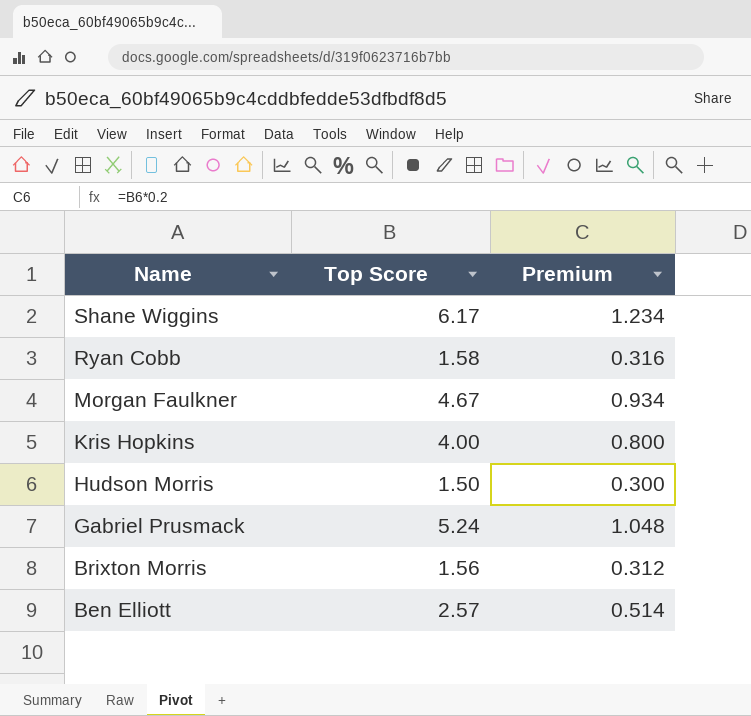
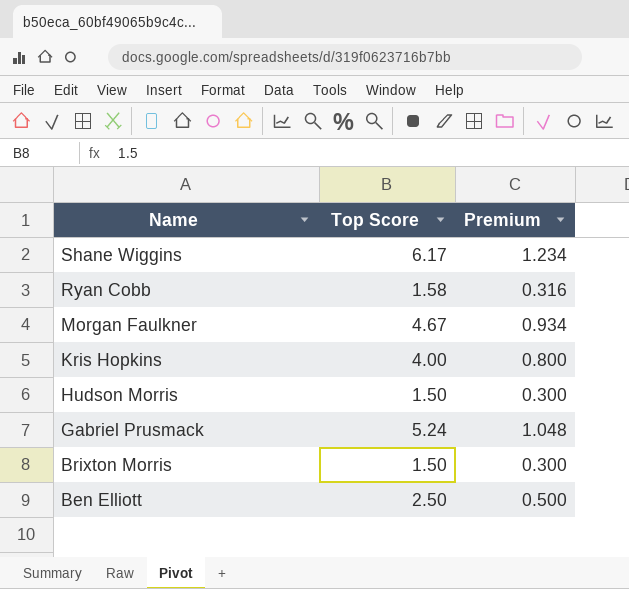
Brixton Morris | Top Score: 1.56 -> 1.50
Brixton Morris | Premium: 0.312 -> 0.300
Ben Elliott | Top Score: 2.57 -> 2.50
Ben Elliott | Premium: 0.514 -> 0.500

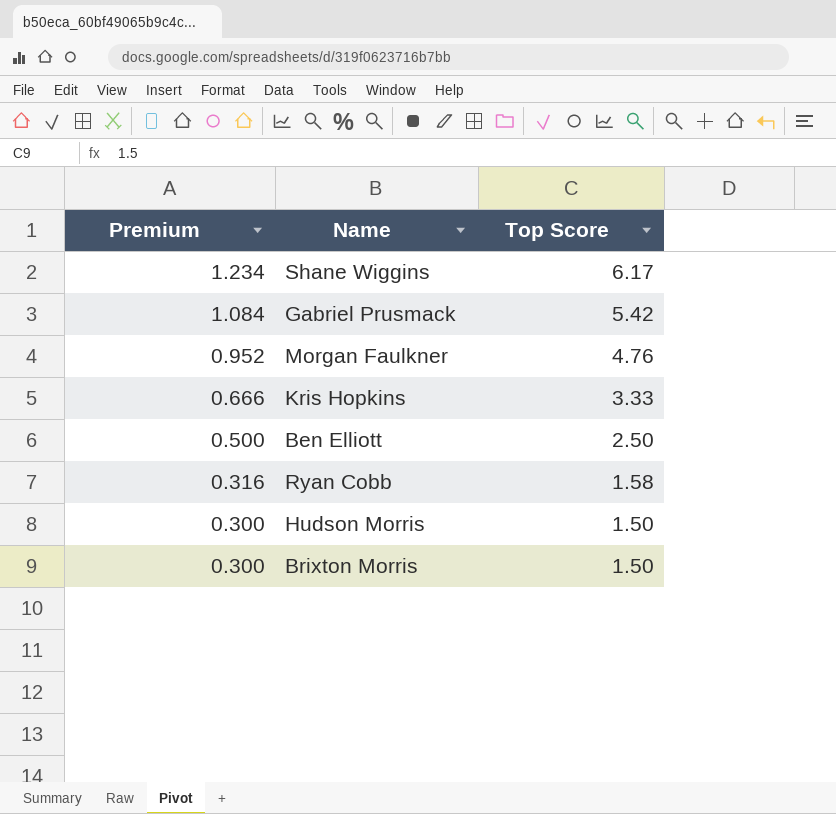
row order: Name descending -> Premium descending
column Premium | position: 3 -> 1
Gabriel Prusmack | Premium: 1.048 -> 1.084
Gabriel Prusmack | Top Score: 5.24 -> 5.42
Morgan Faulkner | Premium: 0.934 -> 0.952
Morgan Faulkner | Top Score: 4.67 -> 4.76
Kris Hopkins | Premium: 0.800 -> 0.666
Kris Hopkins | Top Score: 4.00 -> 3.33

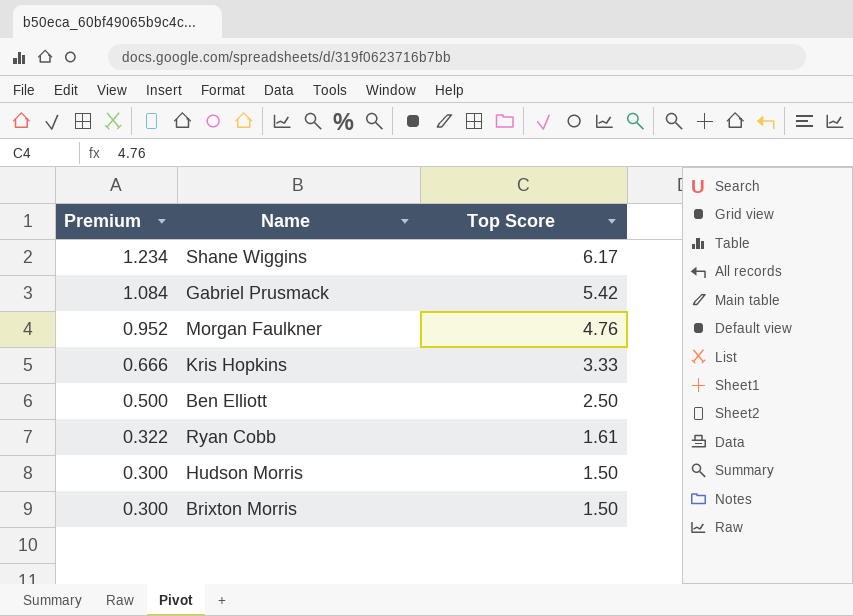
Ryan Cobb | Premium: 0.316 -> 0.322
Ryan Cobb | Top Score: 1.58 -> 1.61

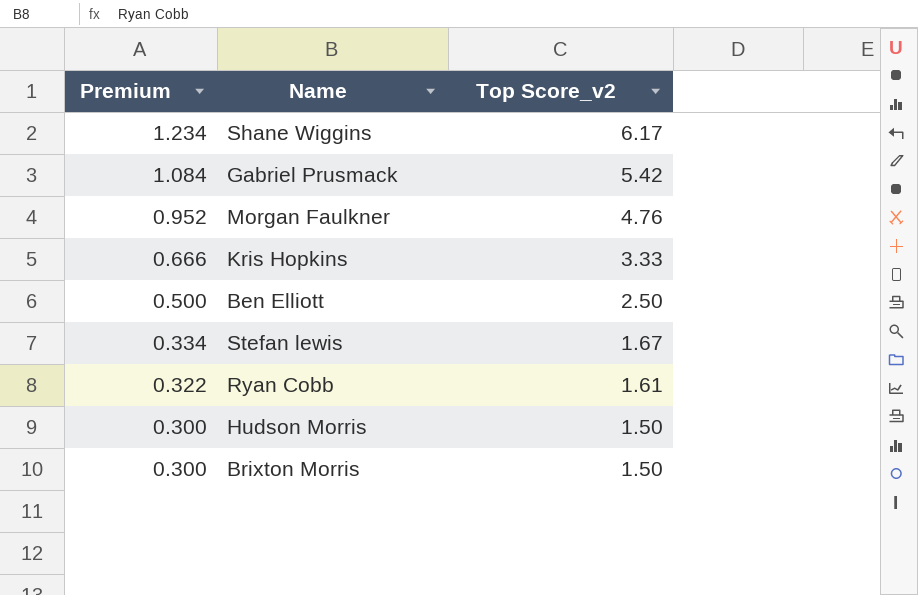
column name: Top Score -> Top Score_v2
row Stefan lewis: none -> 0.334 | 1.67

